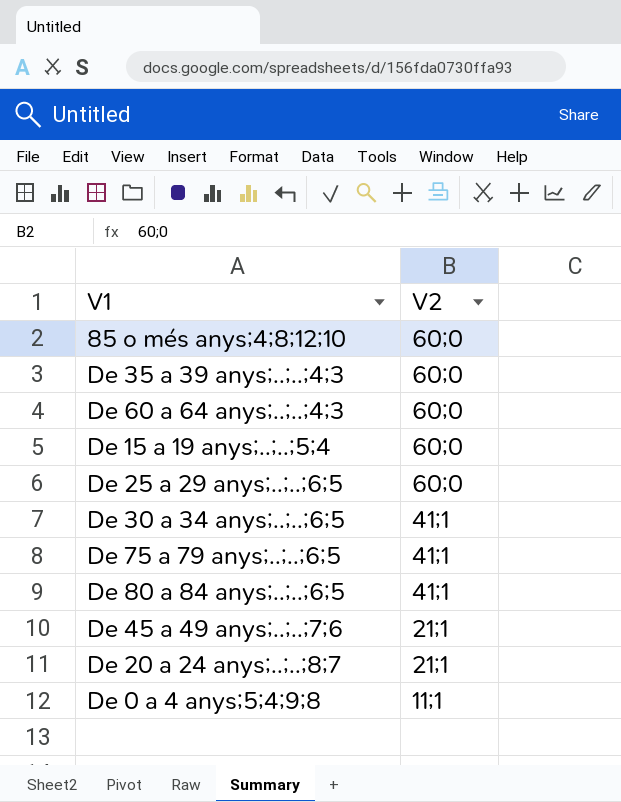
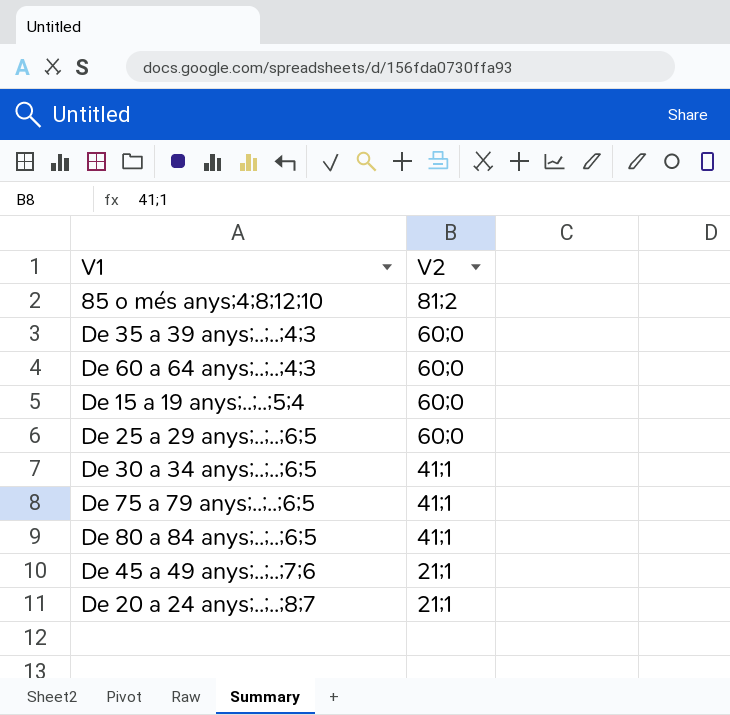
row De 0 a 4 anys;5;4;9;8: 11;1 -> none
85 o més anys;4;8;12;10 | V2: 60;0 -> 81;2

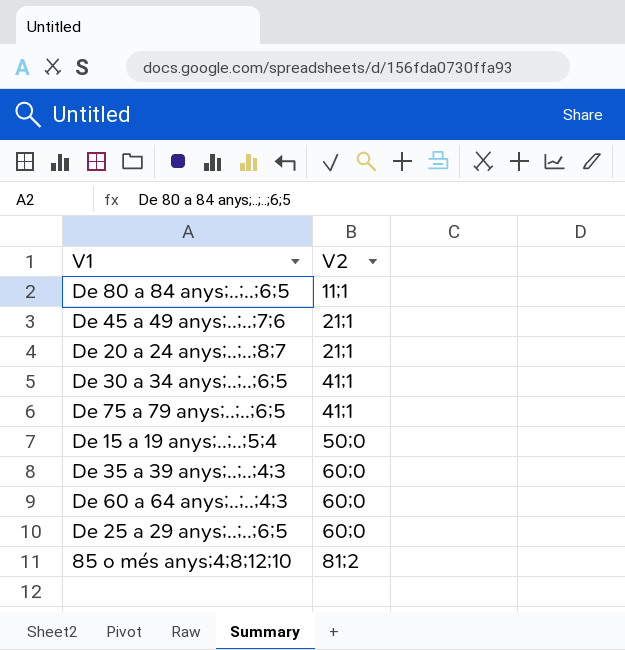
row order: V2 descending -> V2 ascending
De 80 a 84 anys;..;..;6;5 | V2: 41;1 -> 11;1
De 15 a 19 anys;..;..;5;4 | V2: 60;0 -> 50;0

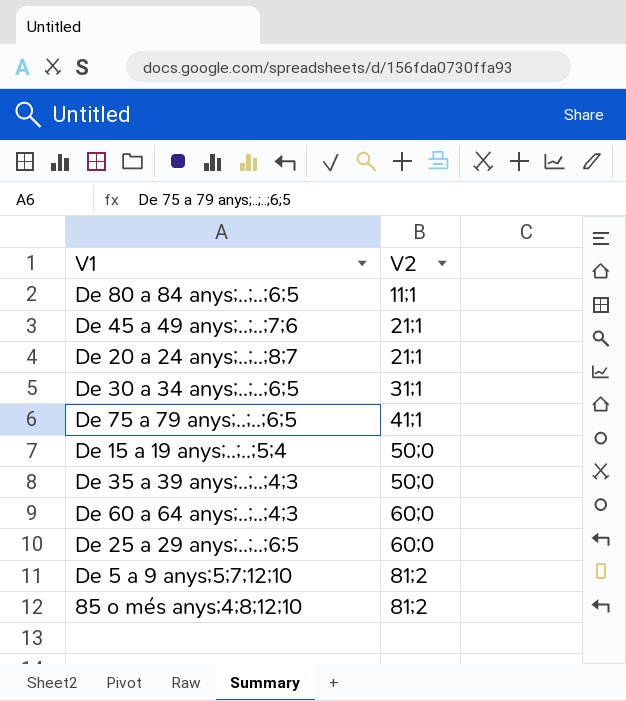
De 30 a 34 anys;..;..;6;5 | V2: 41;1 -> 31;1
De 35 a 39 anys;..;..;4;3 | V2: 60;0 -> 50;0
row De 5 a 9 anys;5;7;12;10: none -> 81;2

